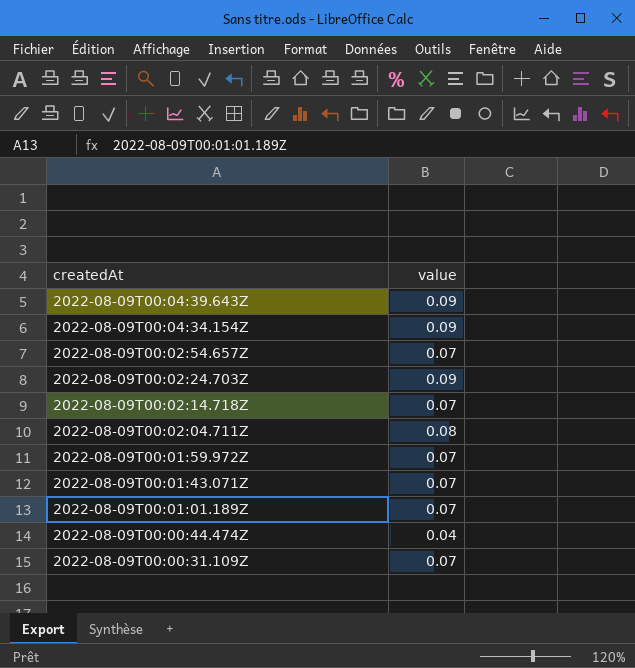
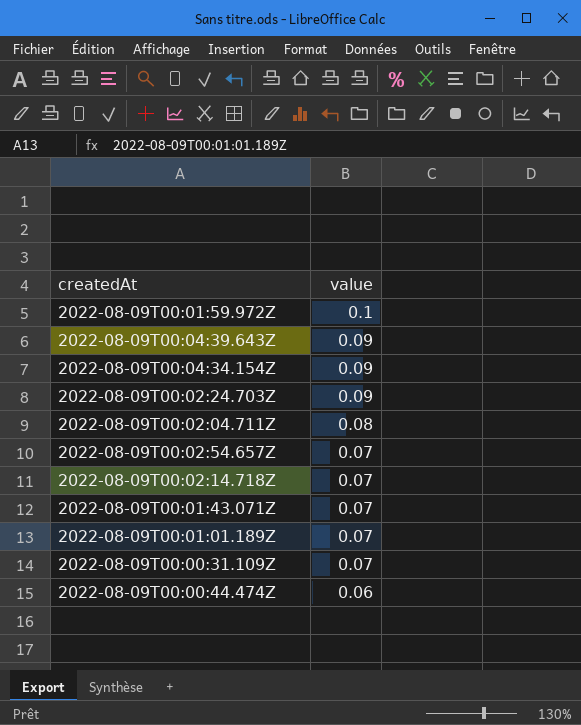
row order: createdAt descending -> value descending
2022-08-09T00:01:59.972Z | value: 0.07 -> 0.1
2022-08-09T00:00:44.474Z | value: 0.04 -> 0.06

